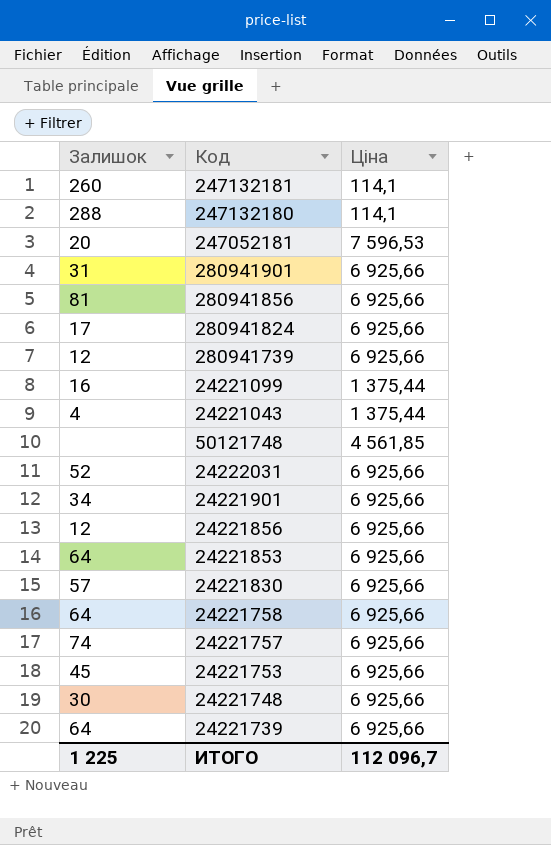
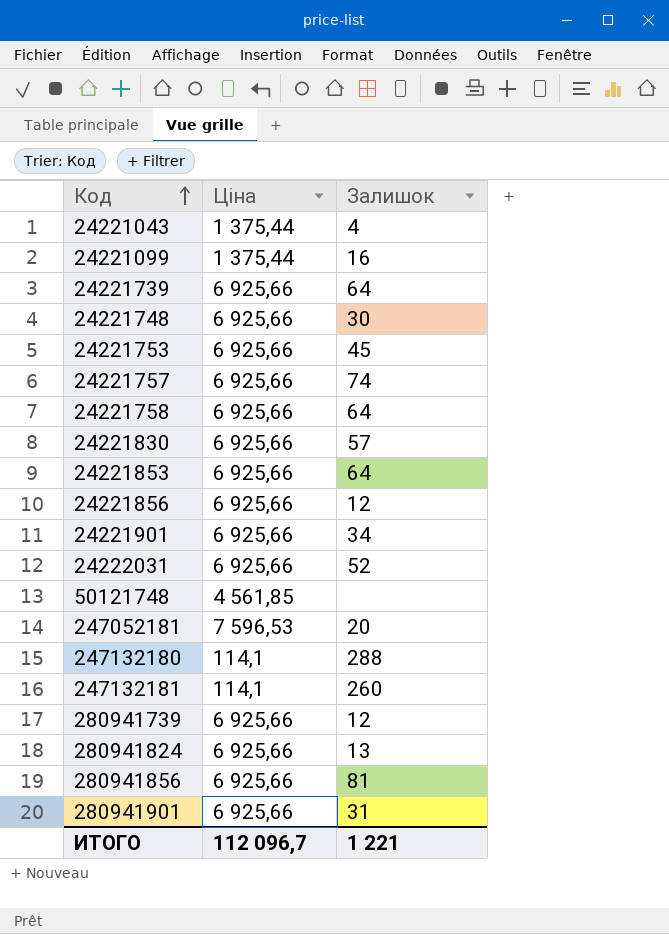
row order: none -> Код ascending
column Залишок | position: 1 -> 3
280941824 | Залишок: 17 -> 13
ИТОГО | Залишок: 1 225 -> 1 221

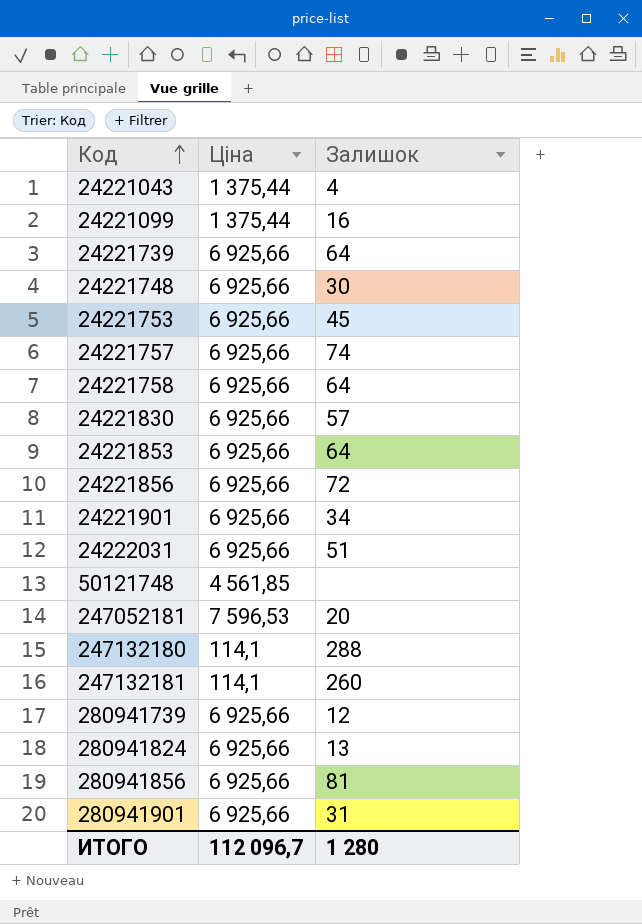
24221856 | Залишок: 12 -> 72
24222031 | Залишок: 52 -> 51
ИТОГО | Залишок: 1 221 -> 1 280

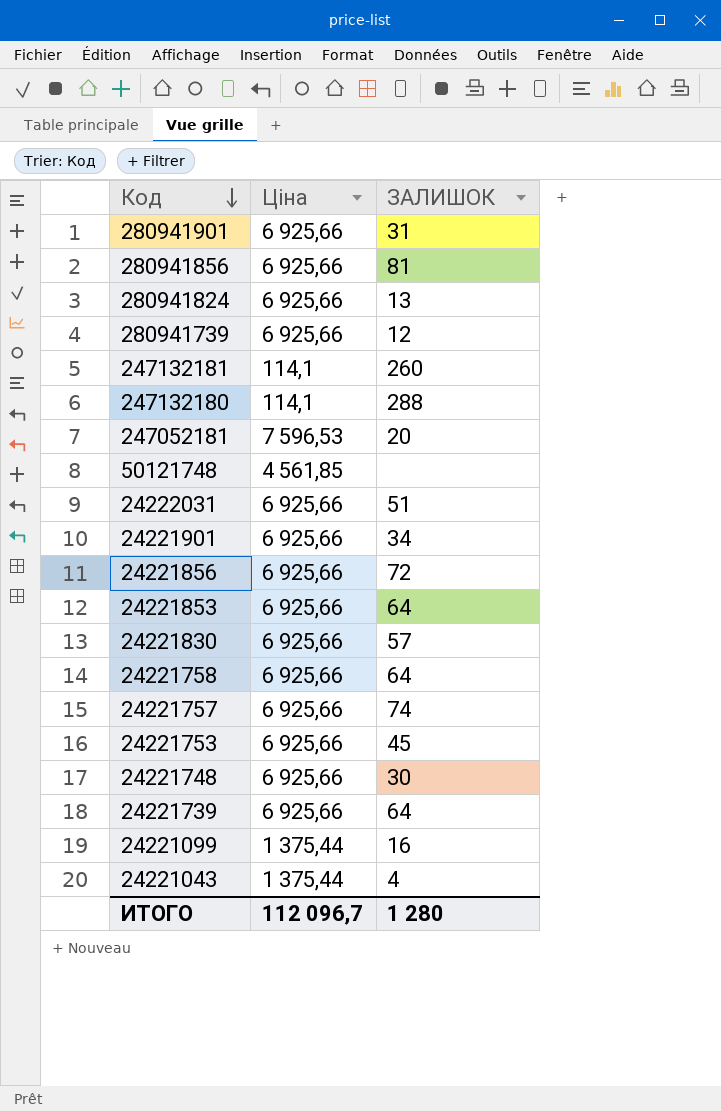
row order: Код ascending -> Код descending
column name: Залишок -> ЗАЛИШОК

